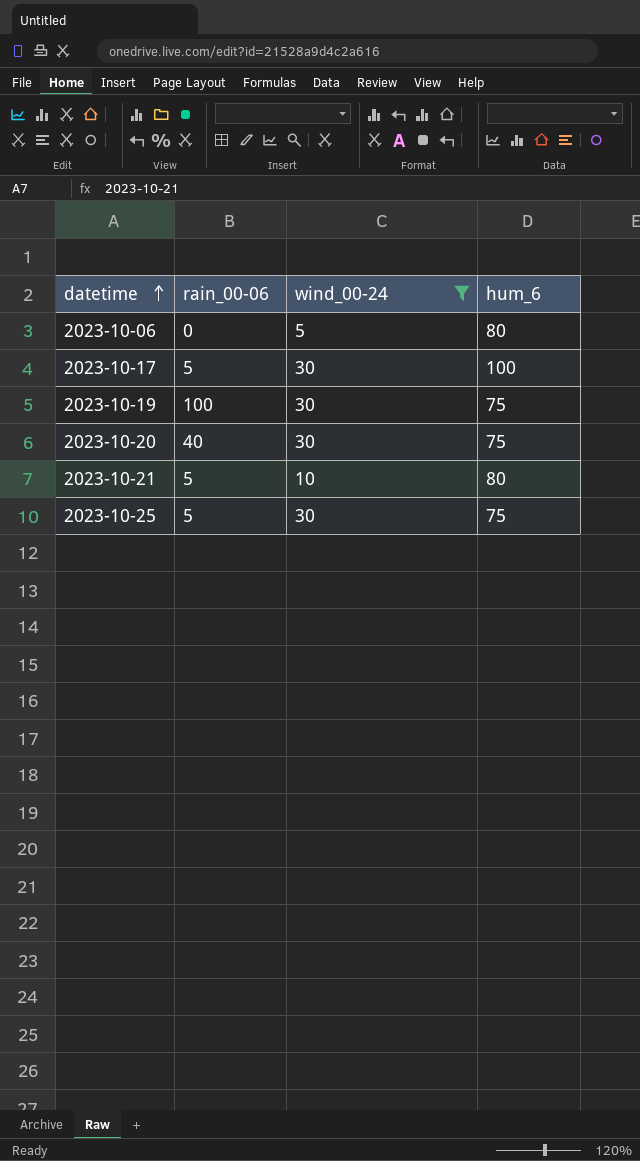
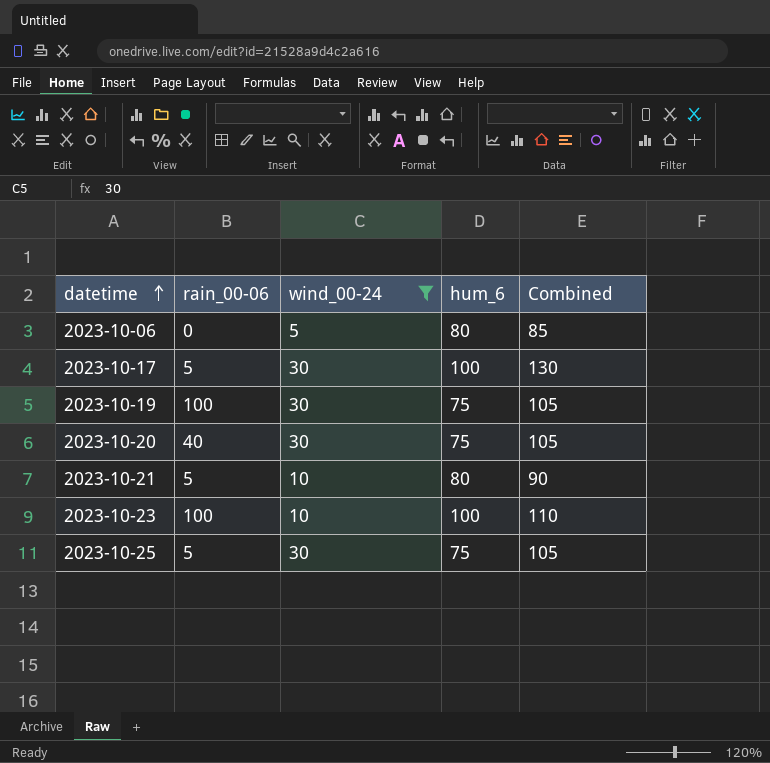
column Combined | formula: none -> [wind_00-24] + [hum_6]
row 2023-10-23: none -> 100 | 10 | 100 | 110

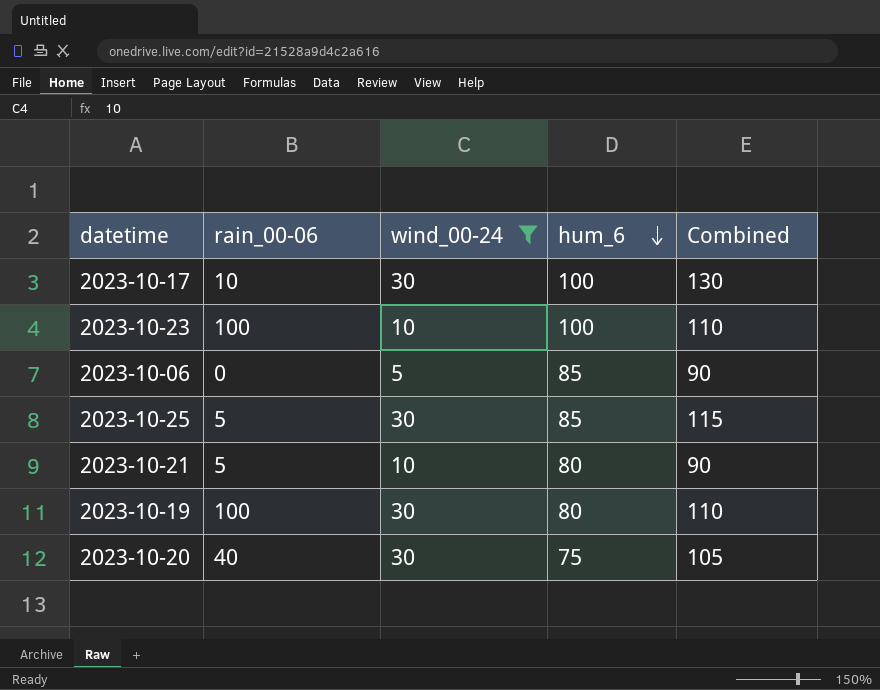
row order: datetime ascending -> hum_6 descending
2023-10-17 | rain_00-06: 5 -> 10
2023-10-06 | hum_6: 80 -> 85
2023-10-06 | Combined: 85 -> 90
2023-10-25 | hum_6: 75 -> 85
2023-10-25 | Combined: 105 -> 115
2023-10-19 | hum_6: 75 -> 80
2023-10-19 | Combined: 105 -> 110

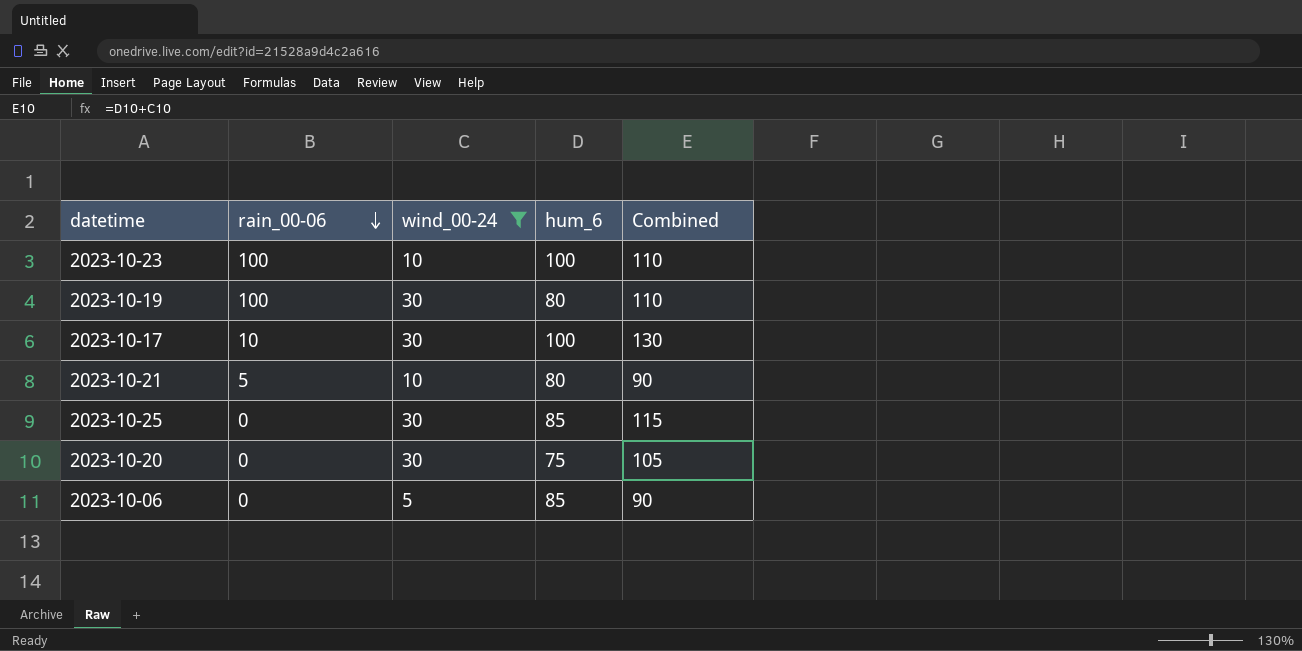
row order: hum_6 descending -> rain_00-06 descending
2023-10-25 | rain_00-06: 5 -> 0
2023-10-20 | rain_00-06: 40 -> 0

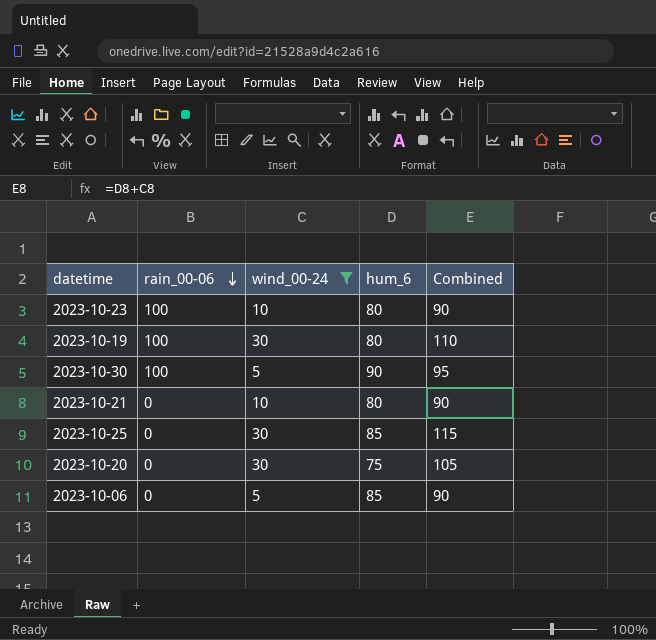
row 2023-10-17: 10 | 30 | 100 | 130 -> none
2023-10-23 | hum_6: 100 -> 80
2023-10-23 | Combined: 110 -> 90
row 2023-10-30: none -> 100 | 5 | 90 | 95
2023-10-21 | rain_00-06: 5 -> 0

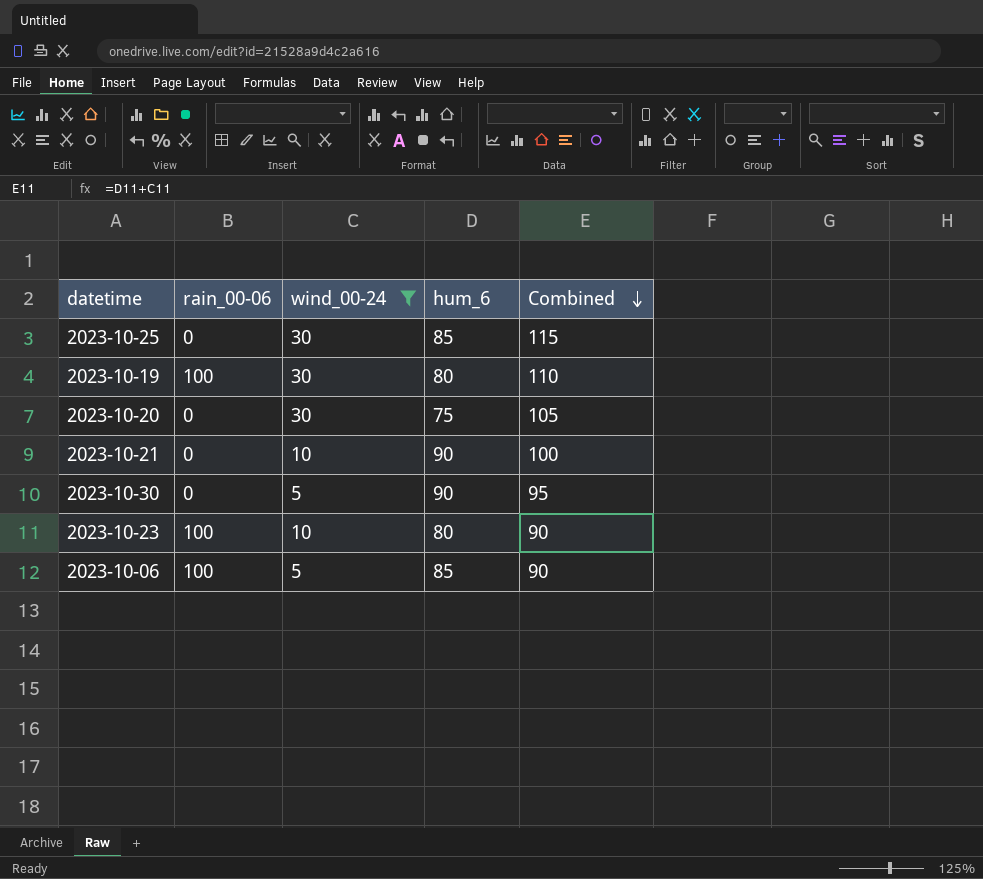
row order: rain_00-06 descending -> Combined descending
2023-10-21 | hum_6: 80 -> 90
2023-10-21 | Combined: 90 -> 100
2023-10-30 | rain_00-06: 100 -> 0
2023-10-06 | rain_00-06: 0 -> 100

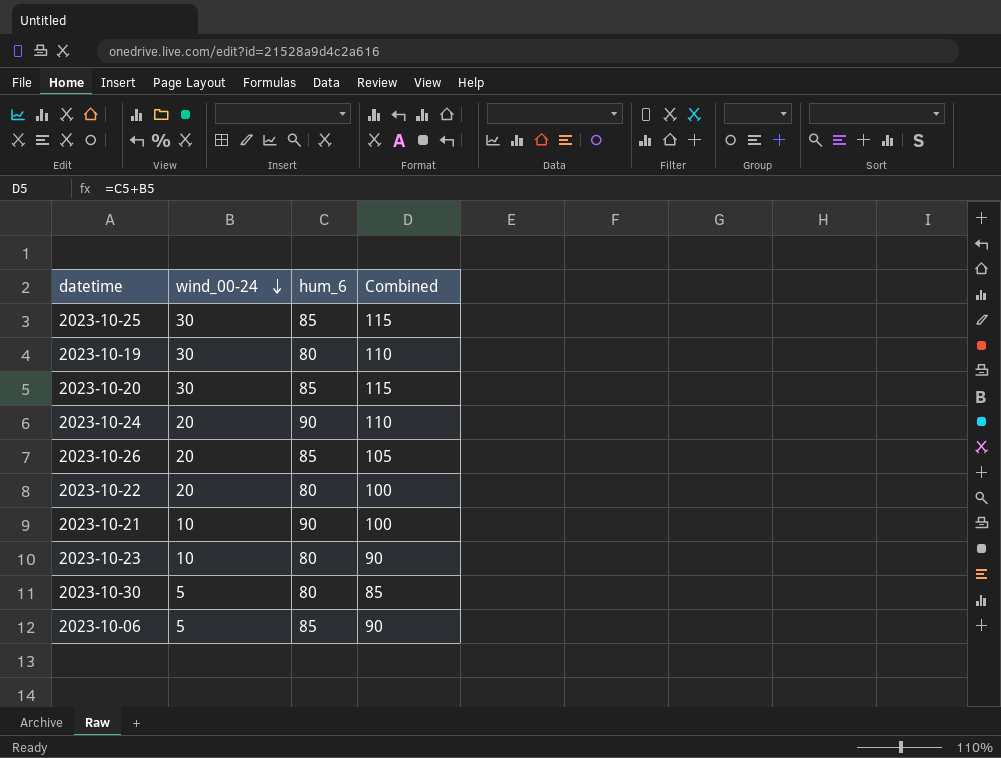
filter: wind_00-24 != 20 -> none
row order: Combined descending -> wind_00-24 descending
column rain_00-06 | position: 2 -> none
2023-10-20 | hum_6: 75 -> 85
2023-10-20 | Combined: 105 -> 115
2023-10-30 | hum_6: 90 -> 80
2023-10-30 | Combined: 95 -> 85

